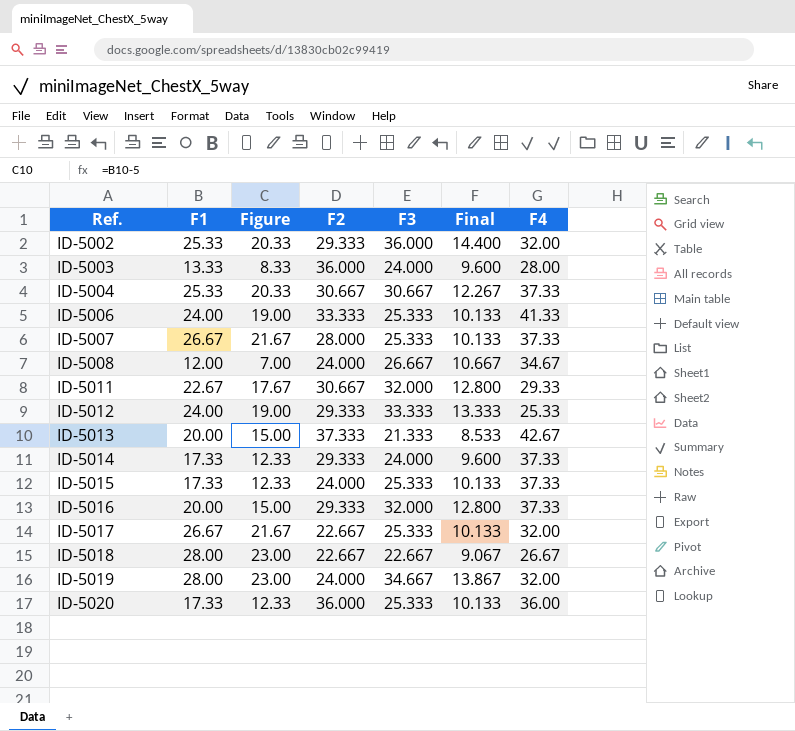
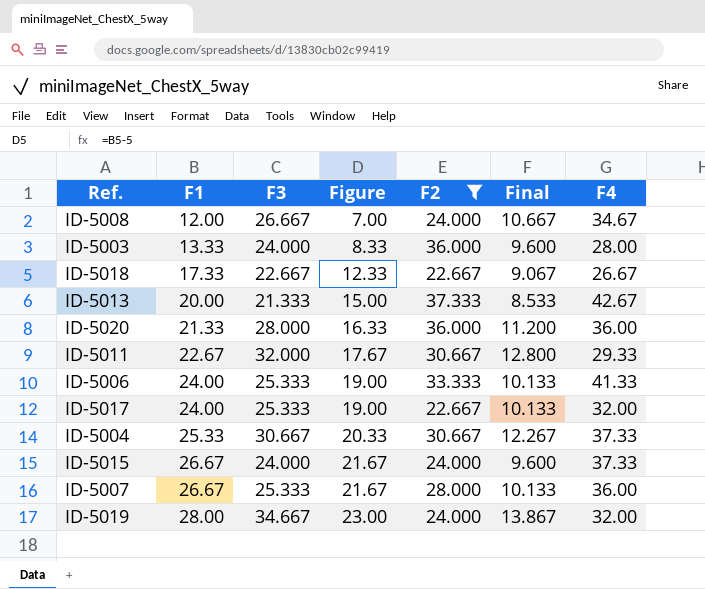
filter: none -> F2 != 29.333
row order: Ref. ascending -> F1 ascending
column F3 | position: 5 -> 3
ID-5018 | F1: 28.00 -> 17.33
ID-5018 | Figure: 23.00 -> 12.33
ID-5020 | F1: 17.33 -> 21.33
ID-5020 | F3: 25.333 -> 28.000
ID-5020 | Figure: 12.33 -> 16.33
ID-5020 | Final: 10.133 -> 11.200
ID-5017 | F1: 26.67 -> 24.00
ID-5017 | Figure: 21.67 -> 19.00
ID-5015 | F1: 17.33 -> 26.67
ID-5015 | F3: 25.333 -> 24.000
ID-5015 | Figure: 12.33 -> 21.67
ID-5015 | Final: 10.133 -> 9.600
ID-5007 | F4: 37.33 -> 36.00

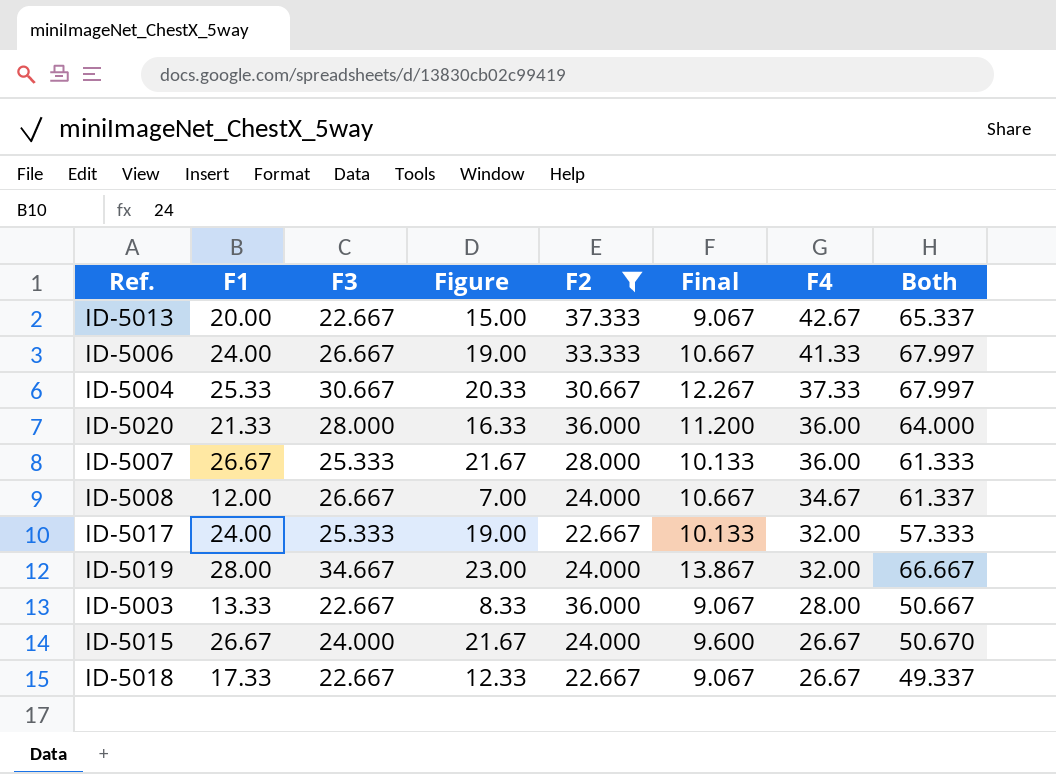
row order: F1 ascending -> F4 descending
column Both | formula: none -> [F3] + [F4]
row ID-5011: 22.67 | 32.000 | 17.67 | 30.667 | 12.800 | 29.33 -> none
ID-5013 | F3: 21.333 -> 22.667
ID-5013 | Final: 8.533 -> 9.067
ID-5006 | F3: 25.333 -> 26.667
ID-5006 | Final: 10.133 -> 10.667
ID-5003 | F3: 24.000 -> 22.667
ID-5003 | Final: 9.600 -> 9.067
ID-5015 | F4: 37.33 -> 26.67

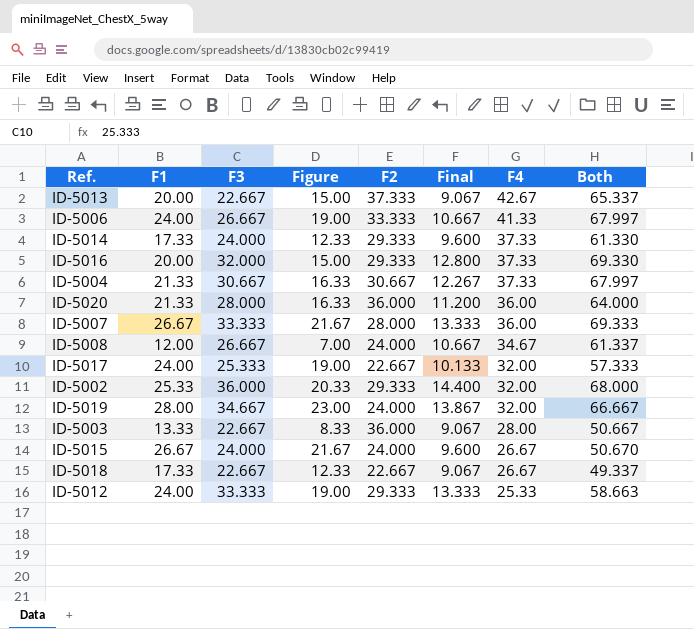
filter: F2 != 29.333 -> none
ID-5004 | F1: 25.33 -> 21.33
ID-5004 | Figure: 20.33 -> 16.33
ID-5007 | F3: 25.333 -> 33.333
ID-5007 | Final: 10.133 -> 13.333
ID-5007 | Both: 61.333 -> 69.333

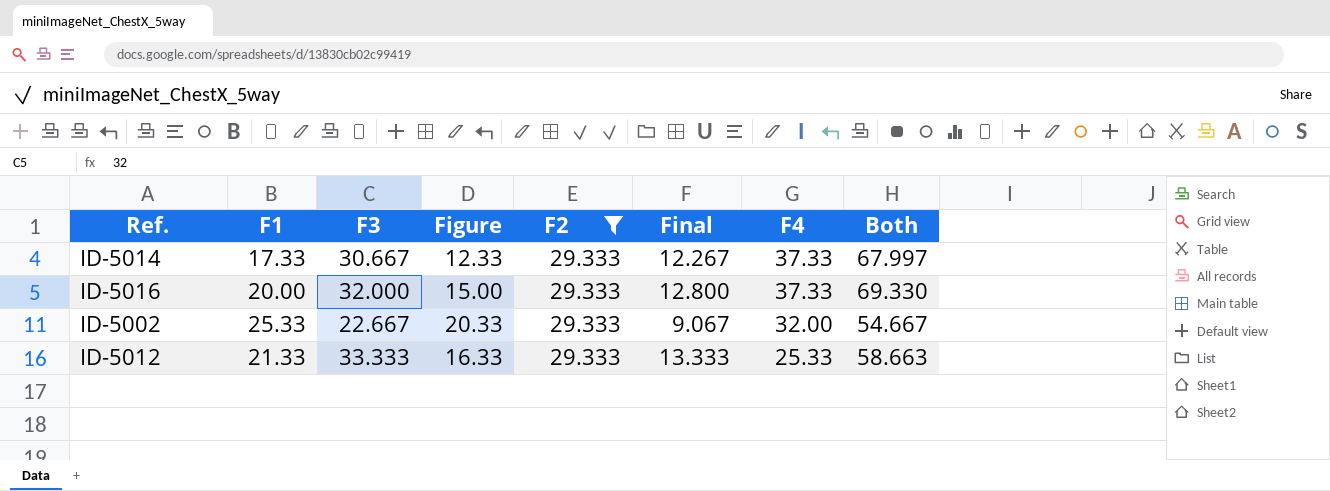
filter: none -> F2 = 29.333
ID-5014 | F3: 24.000 -> 30.667
ID-5014 | Final: 9.600 -> 12.267
ID-5014 | Both: 61.330 -> 67.997
ID-5002 | F3: 36.000 -> 22.667
ID-5002 | Final: 14.400 -> 9.067
ID-5002 | Both: 68.000 -> 54.667
ID-5012 | F1: 24.00 -> 21.33
ID-5012 | Figure: 19.00 -> 16.33

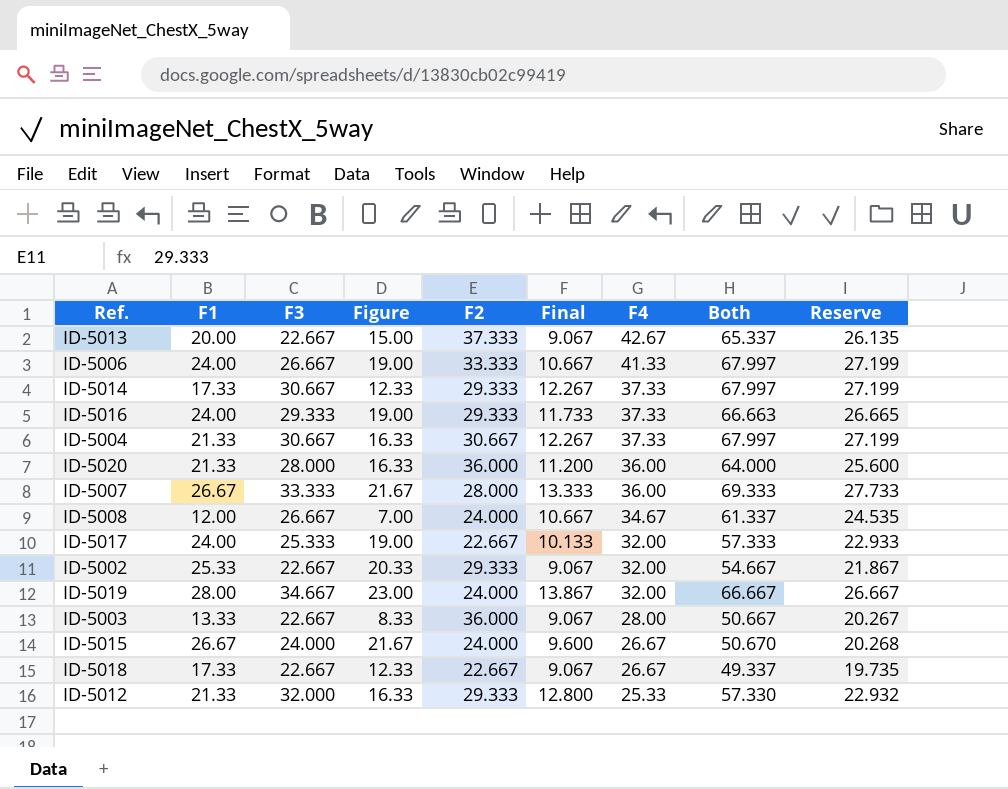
filter: F2 = 29.333 -> none
column Reserve | formula: none -> [Both] * 0.4
ID-5016 | F1: 20.00 -> 24.00
ID-5016 | F3: 32.000 -> 29.333
ID-5016 | Figure: 15.00 -> 19.00
ID-5016 | Final: 12.800 -> 11.733
ID-5016 | Both: 69.330 -> 66.663
ID-5012 | F3: 33.333 -> 32.000
ID-5012 | Final: 13.333 -> 12.800
ID-5012 | Both: 58.663 -> 57.330

